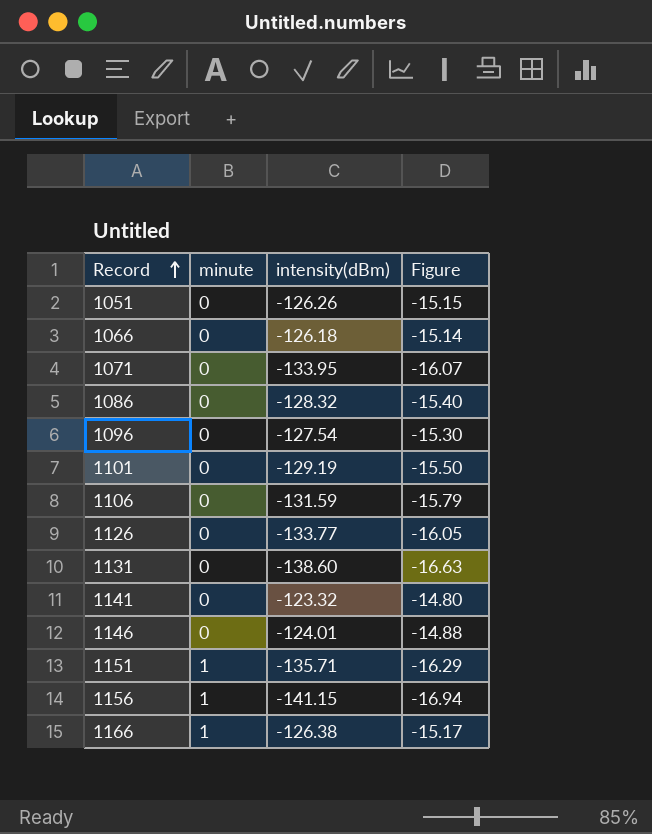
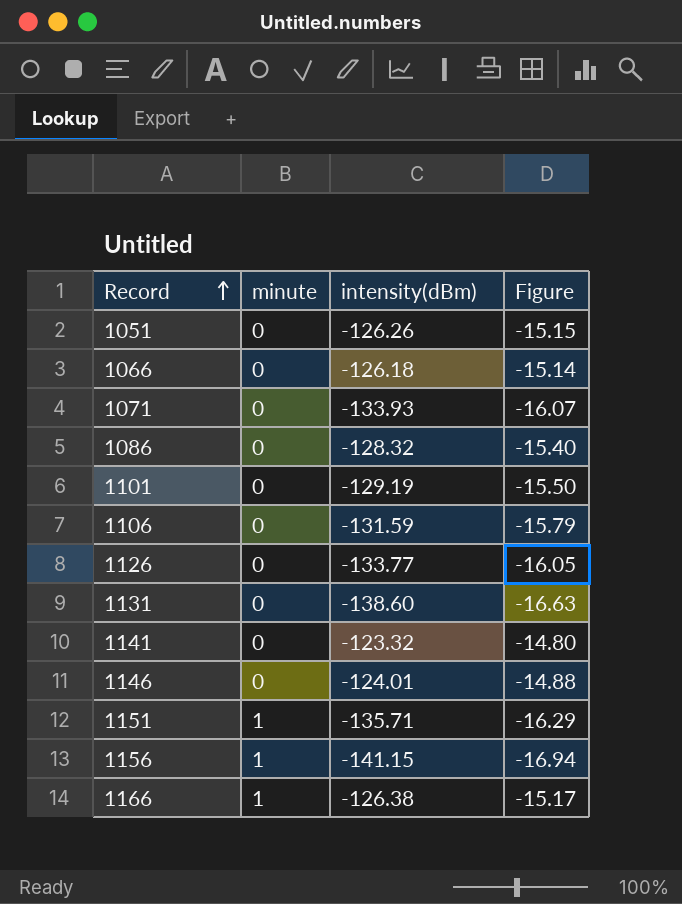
row 1096: 0 | -127.54 | -15.30 -> none
1071 | intensity(dBm): -133.95 -> -133.93

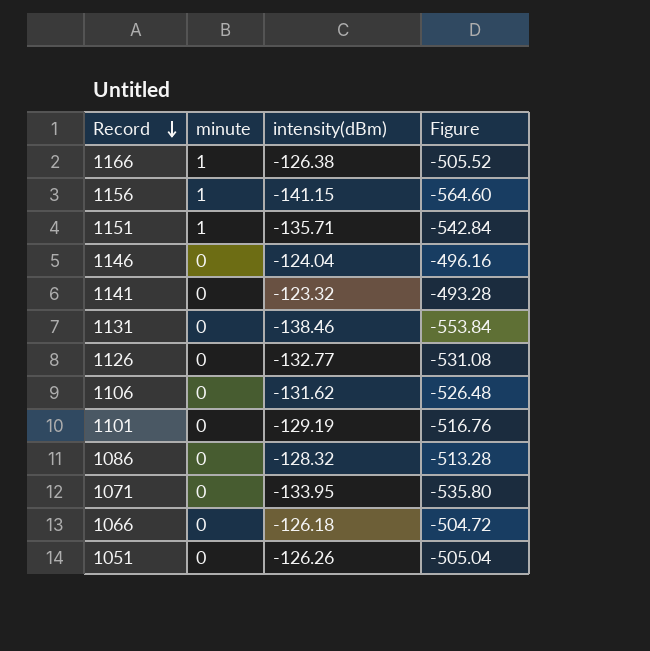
row order: Record ascending -> Record descending
column Figure | formula: [intensity(dBm)] * 0.12 -> [intensity(dBm)] * 4
1146 | intensity(dBm): -124.01 -> -124.04
1131 | intensity(dBm): -138.60 -> -138.46
1126 | intensity(dBm): -133.77 -> -132.77
1106 | intensity(dBm): -131.59 -> -131.62
1071 | intensity(dBm): -133.93 -> -133.95

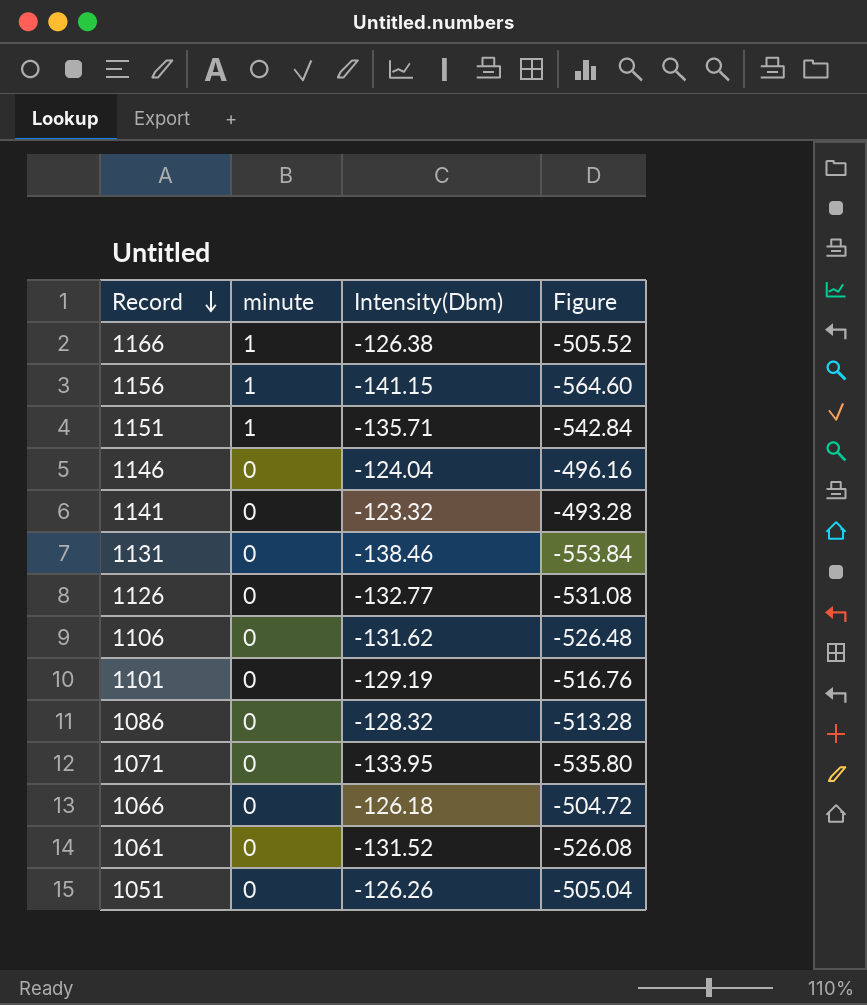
column name: intensity(dBm) -> Intensity(Dbm)
row 1061: none -> 0 | -131.52 | -526.08

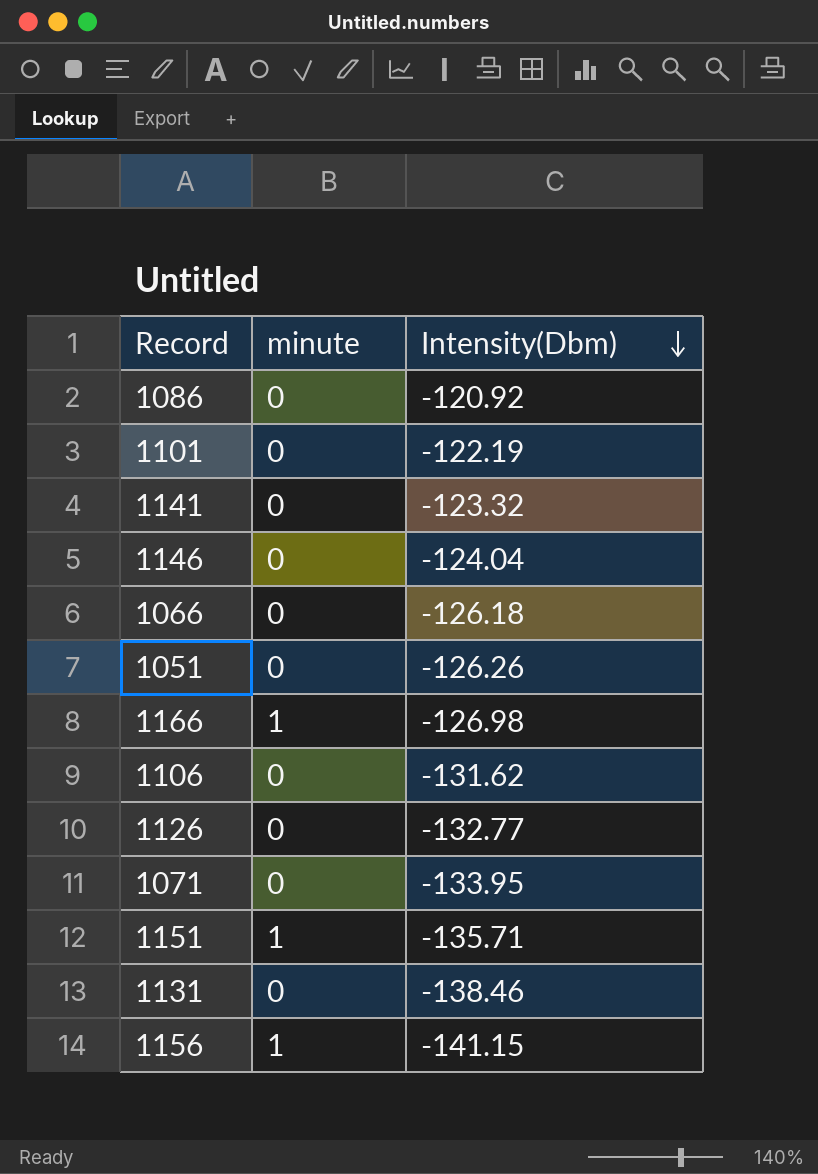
row order: Record descending -> Intensity(Dbm) descending
column Figure | formula: [Intensity(Dbm)] * 4 -> none
row 1061: 0 | -131.52 | -526.08 -> none
1086 | Intensity(Dbm): -128.32 -> -120.92
1101 | Intensity(Dbm): -129.19 -> -122.19
1166 | Intensity(Dbm): -126.38 -> -126.98

